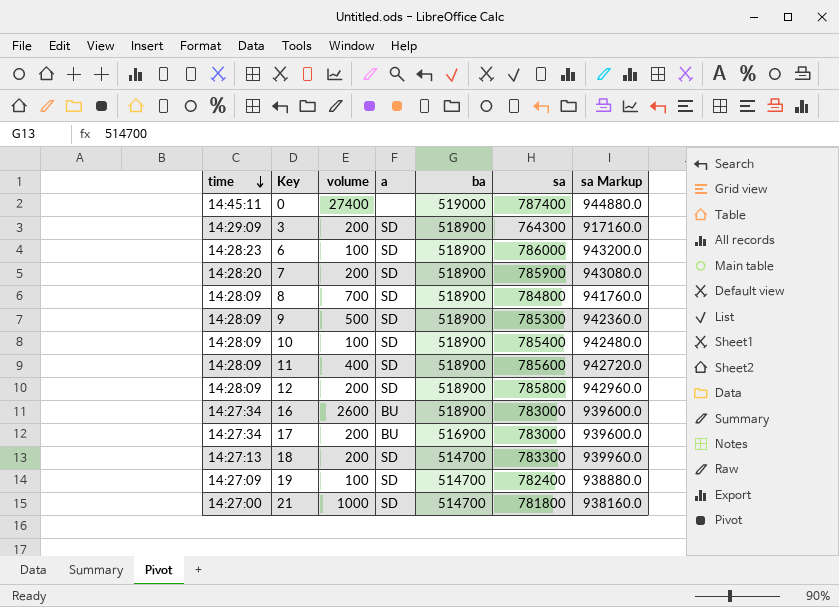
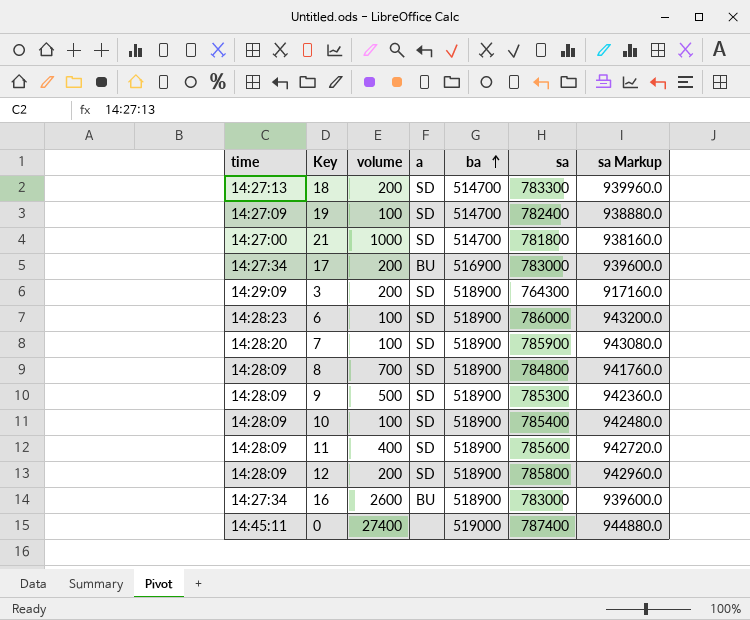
row order: time descending -> ba ascending
7 | volume: 200 -> 100

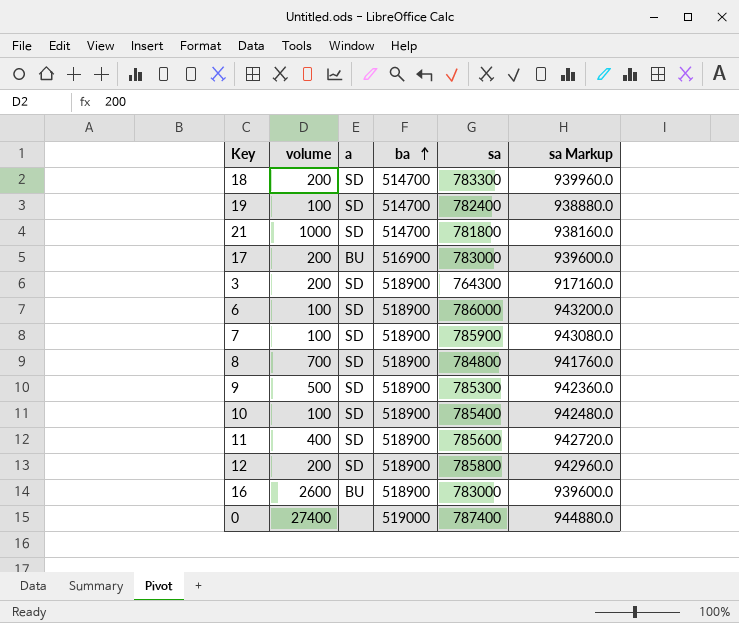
column time | position: 1 -> none

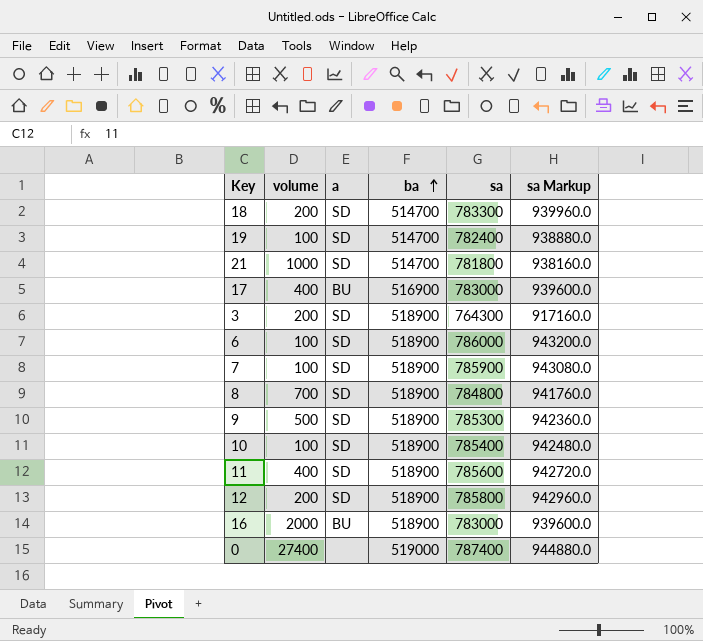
17 | volume: 200 -> 400
16 | volume: 2600 -> 2000

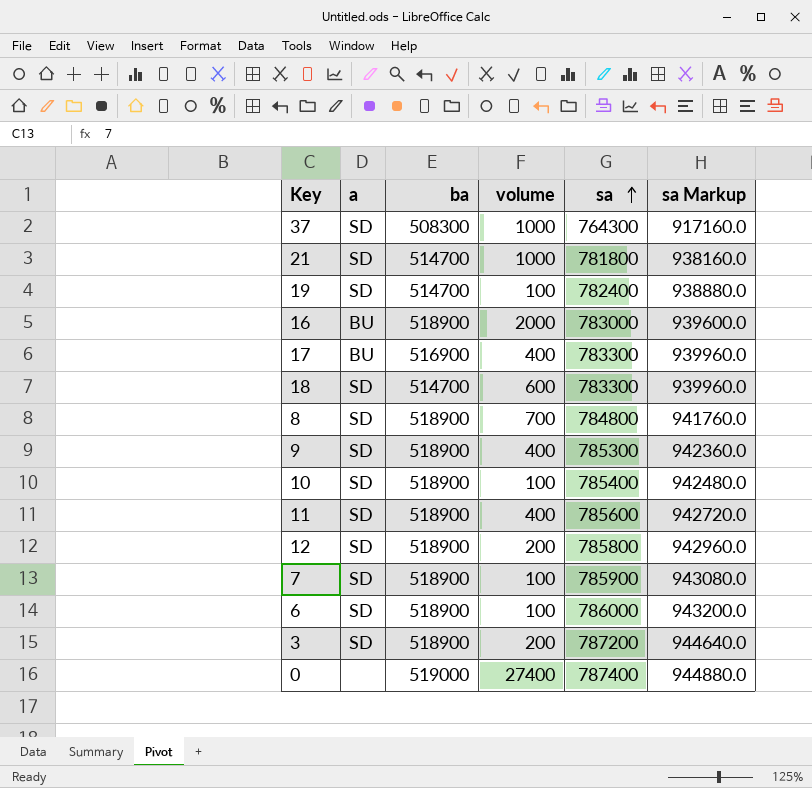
row order: ba ascending -> sa ascending
column volume | position: 2 -> 4
row 37: none -> SD | 508300 | 1000 | 764300 | 917160.0
17 | sa: 783000 -> 783300
17 | sa Markup: 939600.0 -> 939960.0
18 | volume: 200 -> 600
9 | volume: 500 -> 400
3 | sa: 764300 -> 787200
3 | sa Markup: 917160.0 -> 944640.0

